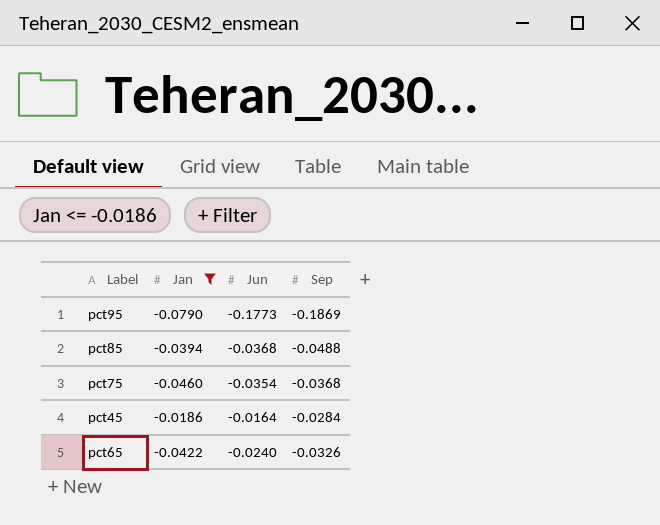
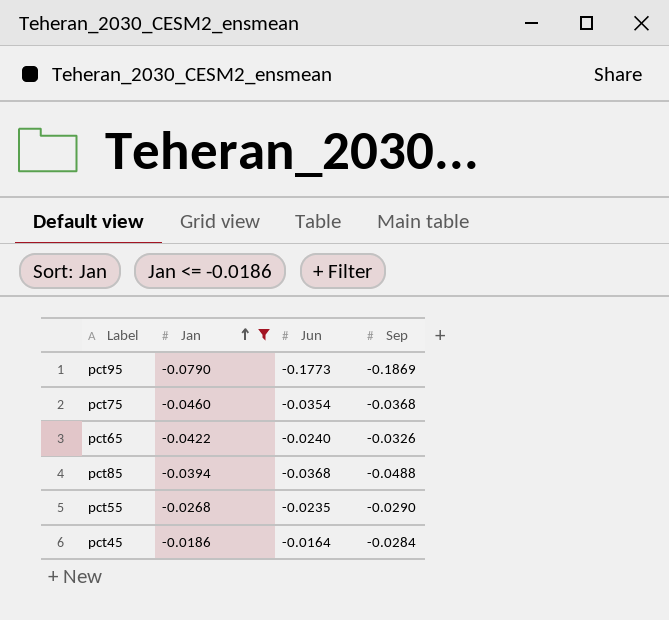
row order: none -> Jan ascending
row pct55: none -> -0.0268 | -0.0235 | -0.0290

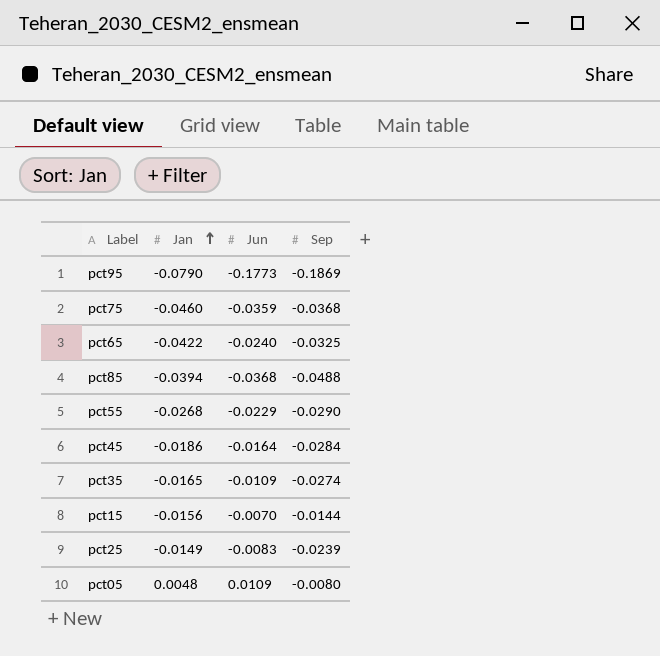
filter: Jan <= -0.0186 -> none
pct75 | Jun: -0.0354 -> -0.0359
pct65 | Sep: -0.0326 -> -0.0325
pct55 | Jun: -0.0235 -> -0.0229

